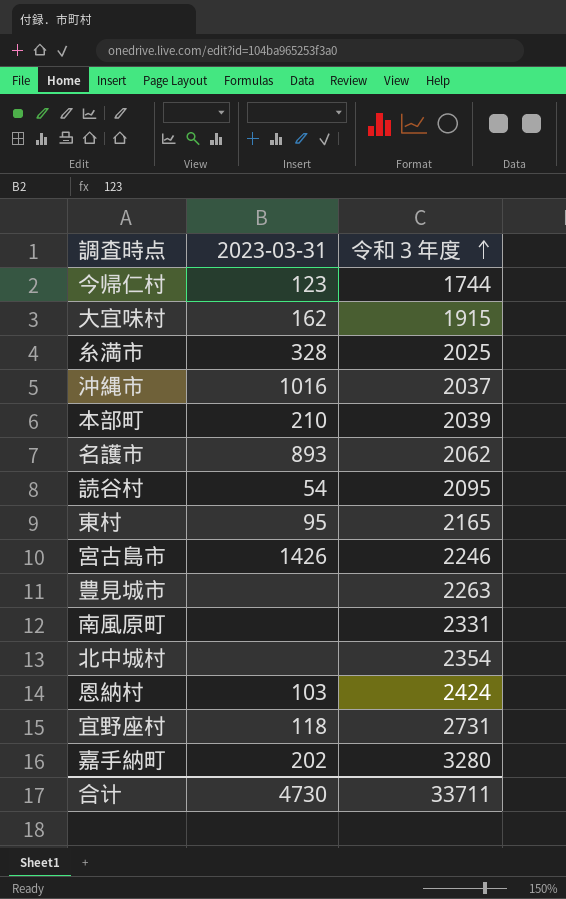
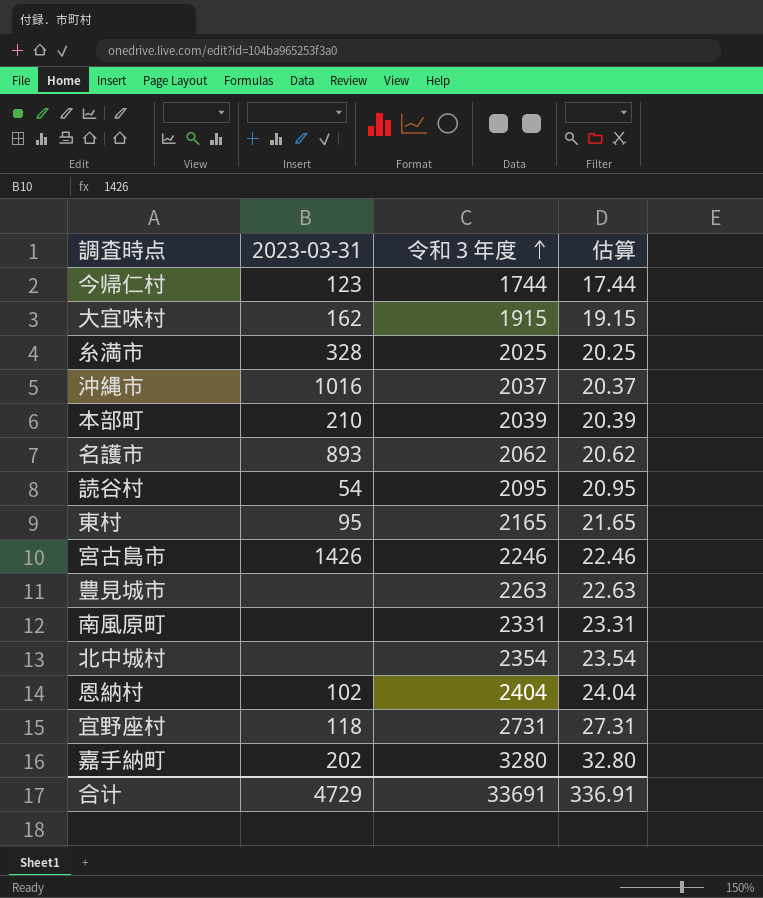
column 估算 | formula: none -> [令和３年度] * 0.01
恩納村 | 2023-03-31: 103 -> 102
恩納村 | 令和３年度: 2424 -> 2404
合计 | 2023-03-31: 4730 -> 4729
合计 | 令和３年度: 33711 -> 33691

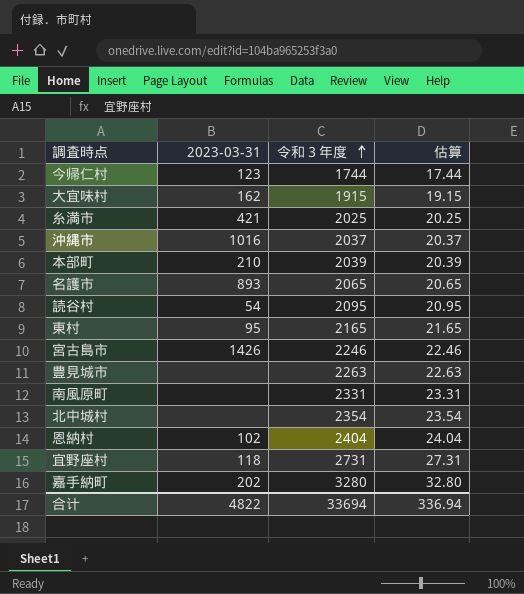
糸満市 | 2023-03-31: 328 -> 421
名護市 | 令和３年度: 2062 -> 2065
名護市 | 估算: 20.62 -> 20.65
合计 | 2023-03-31: 4729 -> 4822
合计 | 令和３年度: 33691 -> 33694
合计 | 估算: 336.91 -> 336.94

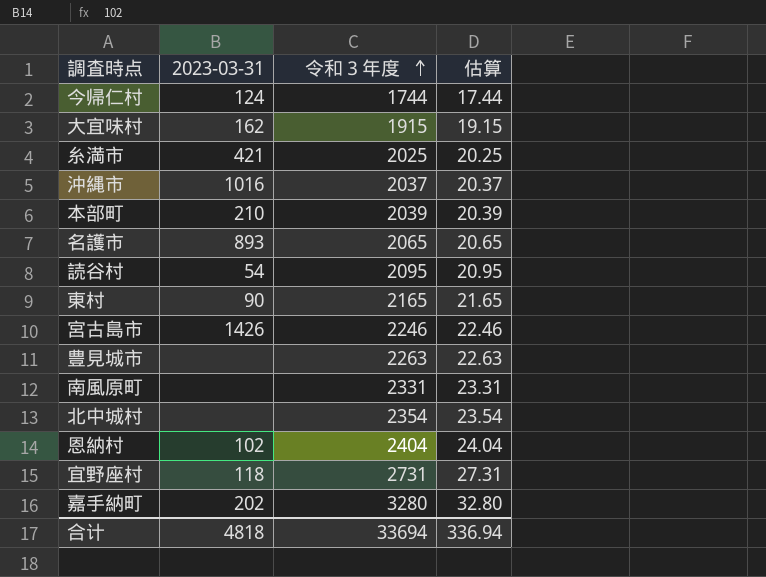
今帰仁村 | 2023-03-31: 123 -> 124
東村 | 2023-03-31: 95 -> 90
合计 | 2023-03-31: 4822 -> 4818

